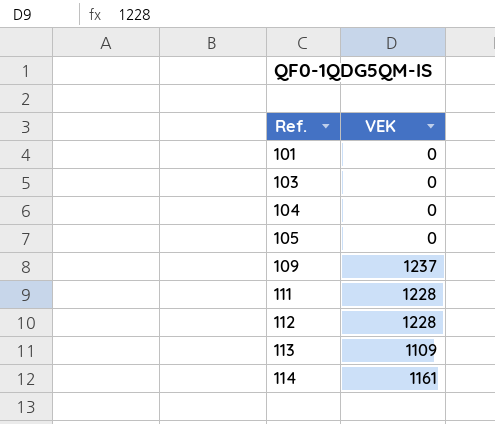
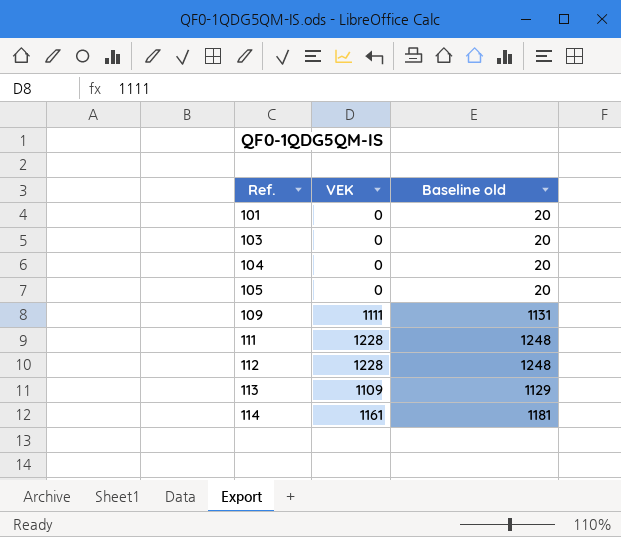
column Baseline old | formula: none -> [VEK] + 20
109 | VEK: 1237 -> 1111

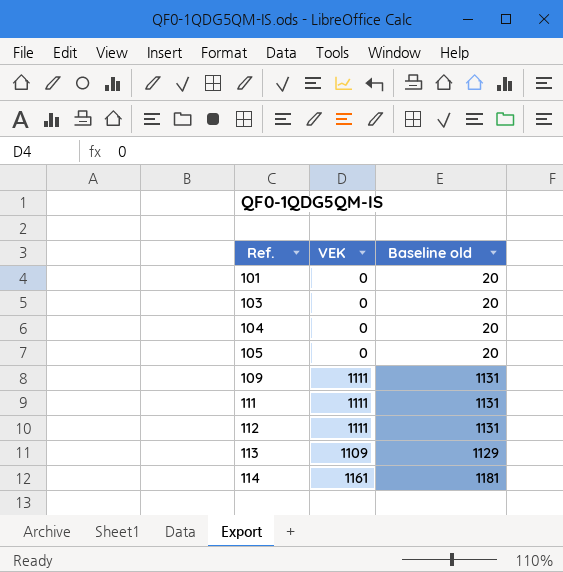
111 | VEK: 1228 -> 1111
111 | Baseline old: 1248 -> 1131
112 | VEK: 1228 -> 1111
112 | Baseline old: 1248 -> 1131

